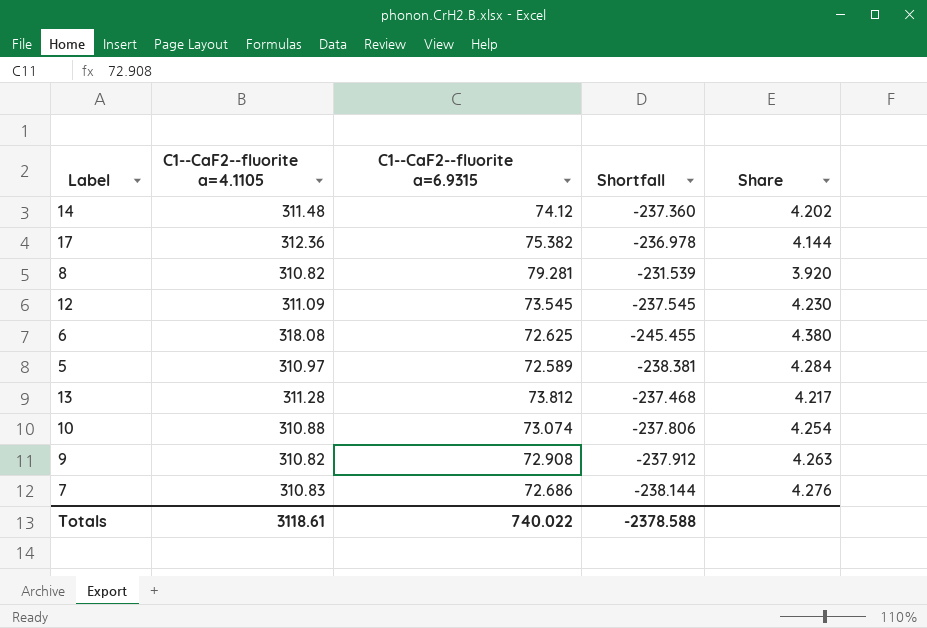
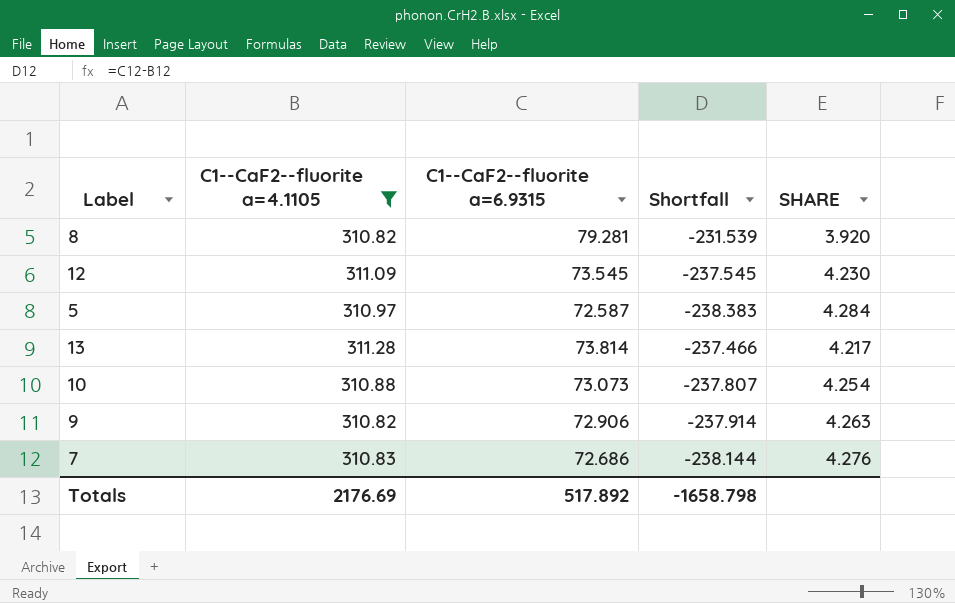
filter: none -> C1--CaF2--fluorite a=4.1105 <= 311.28
column name: Share -> SHARE
5 | C1--CaF2--fluorite a=6.9315: 72.589 -> 72.587
5 | Shortfall: -238.381 -> -238.383
13 | C1--CaF2--fluorite a=6.9315: 73.812 -> 73.814
13 | Shortfall: -237.468 -> -237.466
10 | C1--CaF2--fluorite a=6.9315: 73.074 -> 73.073
10 | Shortfall: -237.806 -> -237.807
9 | C1--CaF2--fluorite a=6.9315: 72.908 -> 72.906
9 | Shortfall: -237.912 -> -237.914
Totals | C1--CaF2--fluorite a=4.1105: 3118.61 -> 2176.69
Totals | C1--CaF2--fluorite a=6.9315: 740.022 -> 517.892
Totals | Shortfall: -2378.588 -> -1658.798

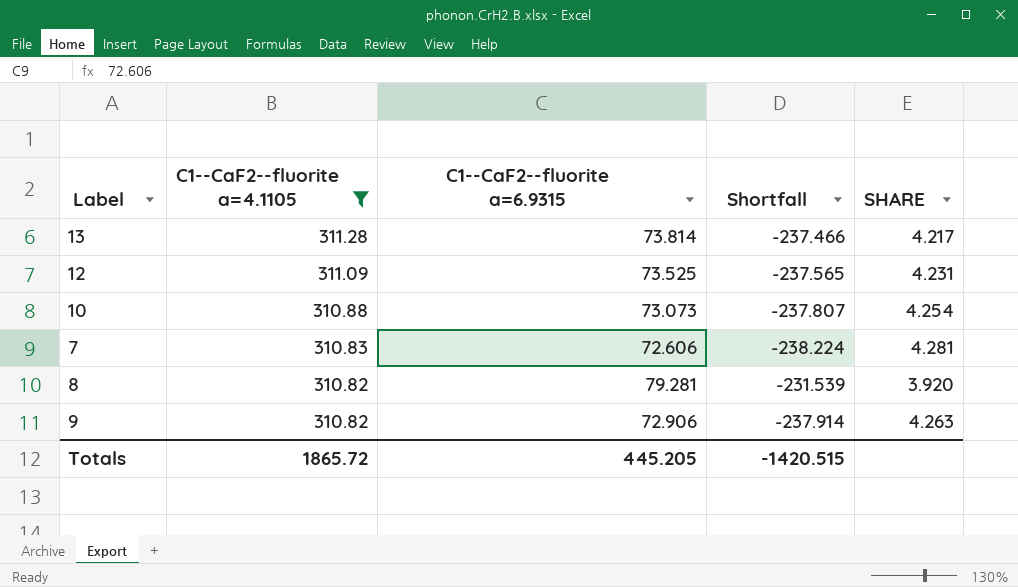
row order: none -> C1--CaF2--fluorite a=4.1105 descending
row 5: 310.97 | 72.587 | -238.383 | 4.284 -> none
12 | C1--CaF2--fluorite a=6.9315: 73.545 -> 73.525
12 | Shortfall: -237.545 -> -237.565
12 | SHARE: 4.230 -> 4.231
7 | C1--CaF2--fluorite a=6.9315: 72.686 -> 72.606
7 | Shortfall: -238.144 -> -238.224
7 | SHARE: 4.276 -> 4.281
Totals | C1--CaF2--fluorite a=4.1105: 2176.69 -> 1865.72
Totals | C1--CaF2--fluorite a=6.9315: 517.892 -> 445.205
Totals | Shortfall: -1658.798 -> -1420.515

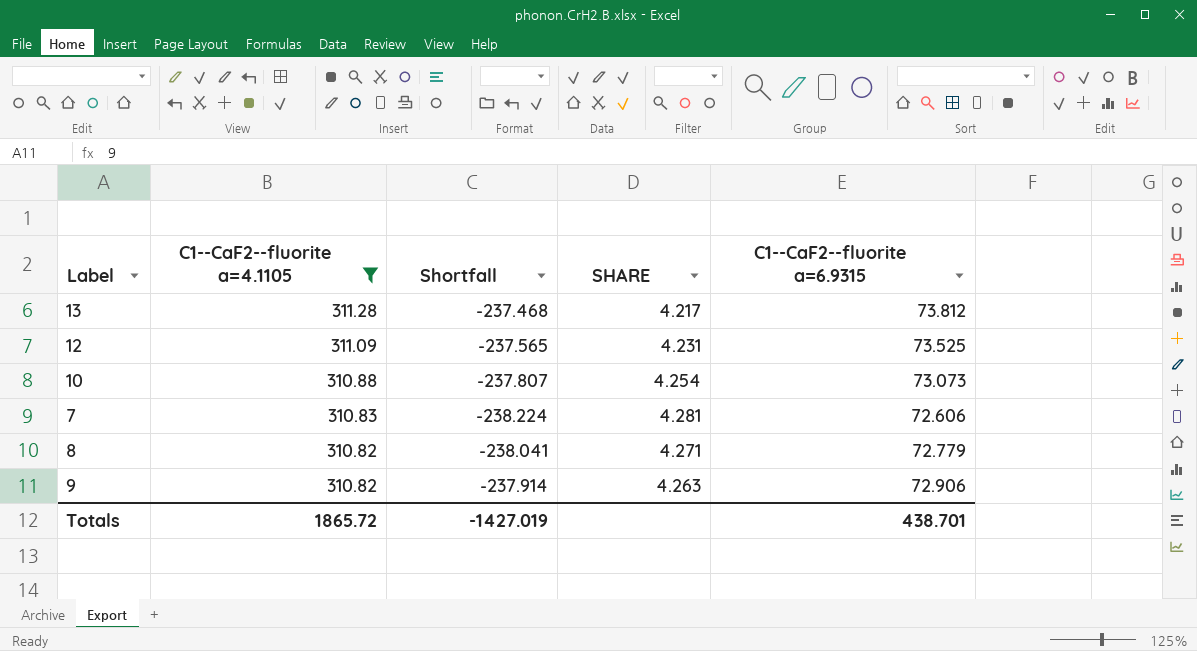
column C1--CaF2--fluorite a=6.9315 | position: 3 -> 5
13 | Shortfall: -237.466 -> -237.468
13 | C1--CaF2--fluorite a=6.9315: 73.814 -> 73.812
8 | Shortfall: -231.539 -> -238.041
8 | SHARE: 3.920 -> 4.271
8 | C1--CaF2--fluorite a=6.9315: 79.281 -> 72.779
Totals | Shortfall: -1420.515 -> -1427.019
Totals | C1--CaF2--fluorite a=6.9315: 445.205 -> 438.701

